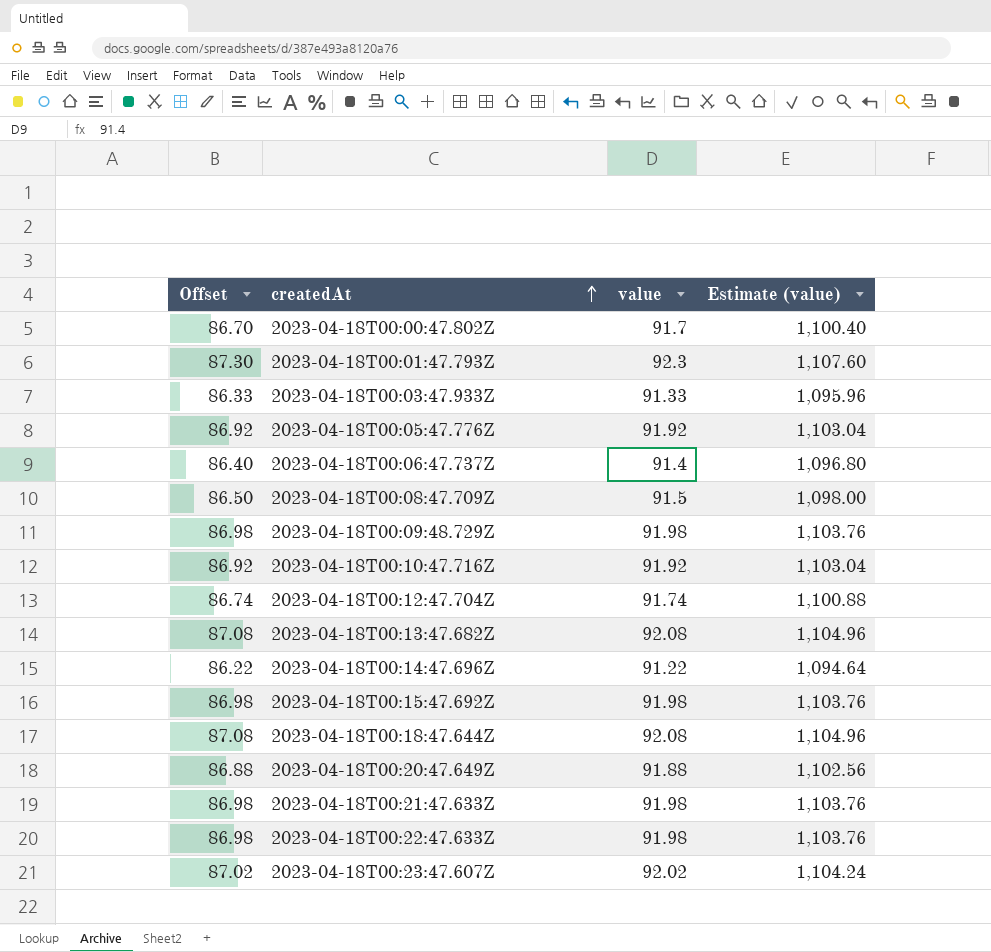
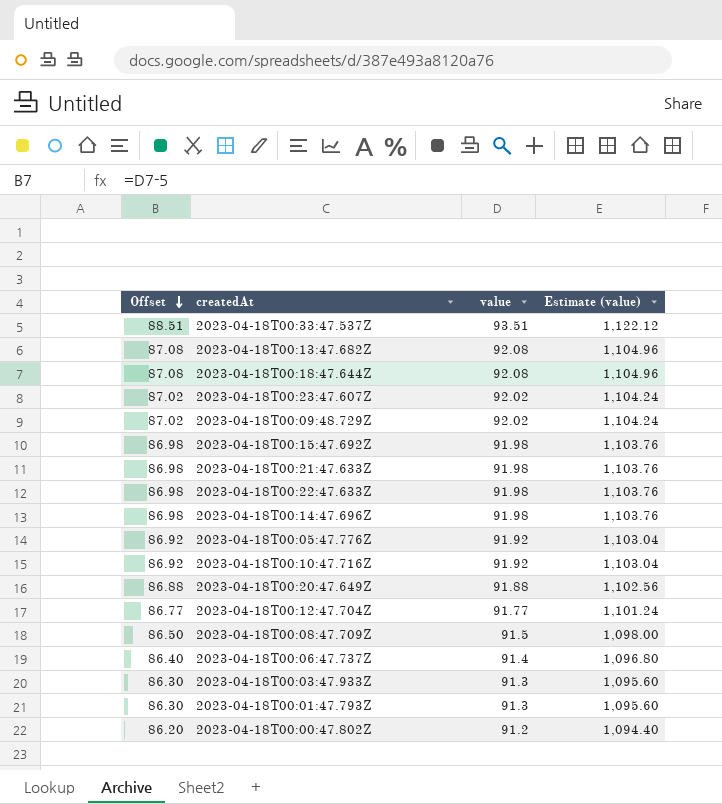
row order: createdAt ascending -> Offset descending
row 2023-04-18T00:33:47.537Z: none -> 88.51 | 93.51 | 1,122.12
2023-04-18T00:09:48.729Z | Offset: 86.98 -> 87.02
2023-04-18T00:09:48.729Z | value: 91.98 -> 92.02
2023-04-18T00:09:48.729Z | Estimate (value): 1,103.76 -> 1,104.24
2023-04-18T00:14:47.696Z | Offset: 86.22 -> 86.98
2023-04-18T00:14:47.696Z | value: 91.22 -> 91.98
2023-04-18T00:14:47.696Z | Estimate (value): 1,094.64 -> 1,103.76
2023-04-18T00:12:47.704Z | Offset: 86.74 -> 86.77
2023-04-18T00:12:47.704Z | value: 91.74 -> 91.77
2023-04-18T00:12:47.704Z | Estimate (value): 1,100.88 -> 1,101.24
2023-04-18T00:03:47.933Z | Offset: 86.33 -> 86.30
2023-04-18T00:03:47.933Z | value: 91.33 -> 91.3
2023-04-18T00:03:47.933Z | Estimate (value): 1,095.96 -> 1,095.60
2023-04-18T00:01:47.793Z | Offset: 87.30 -> 86.30
2023-04-18T00:01:47.793Z | value: 92.3 -> 91.3
2023-04-18T00:01:47.793Z | Estimate (value): 1,107.60 -> 1,095.60
2023-04-18T00:00:47.802Z | Offset: 86.70 -> 86.20
2023-04-18T00:00:47.802Z | value: 91.7 -> 91.2
2023-04-18T00:00:47.802Z | Estimate (value): 1,100.40 -> 1,094.40

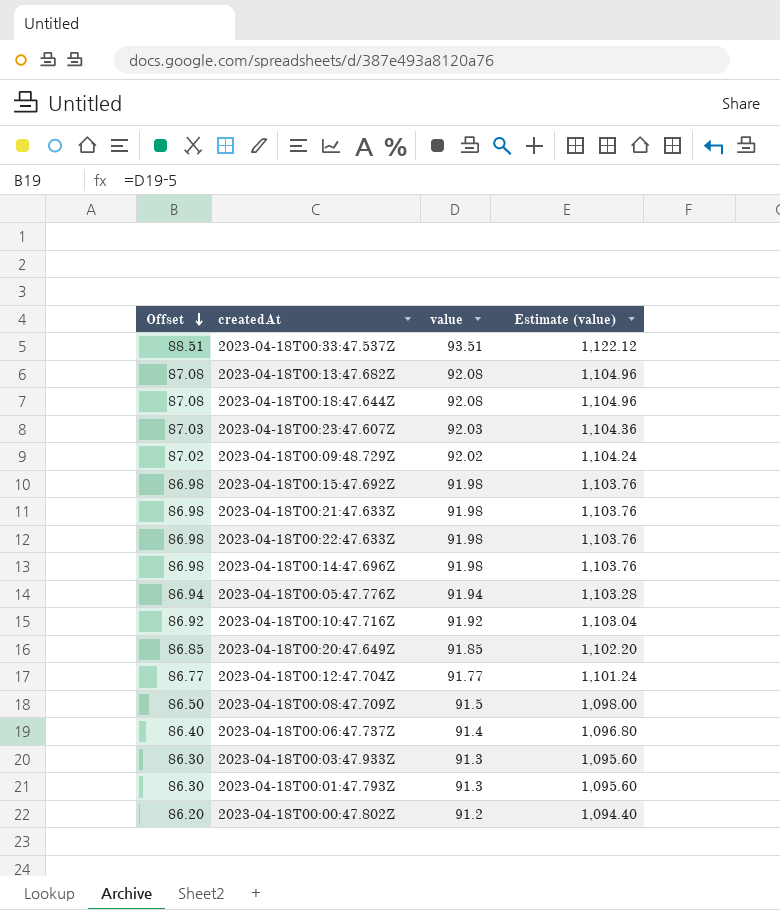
2023-04-18T00:23:47.607Z | Offset: 87.02 -> 87.03
2023-04-18T00:23:47.607Z | value: 92.02 -> 92.03
2023-04-18T00:23:47.607Z | Estimate (value): 1,104.24 -> 1,104.36
2023-04-18T00:05:47.776Z | Offset: 86.92 -> 86.94
2023-04-18T00:05:47.776Z | value: 91.92 -> 91.94
2023-04-18T00:05:47.776Z | Estimate (value): 1,103.04 -> 1,103.28
2023-04-18T00:20:47.649Z | Offset: 86.88 -> 86.85
2023-04-18T00:20:47.649Z | value: 91.88 -> 91.85
2023-04-18T00:20:47.649Z | Estimate (value): 1,102.56 -> 1,102.20

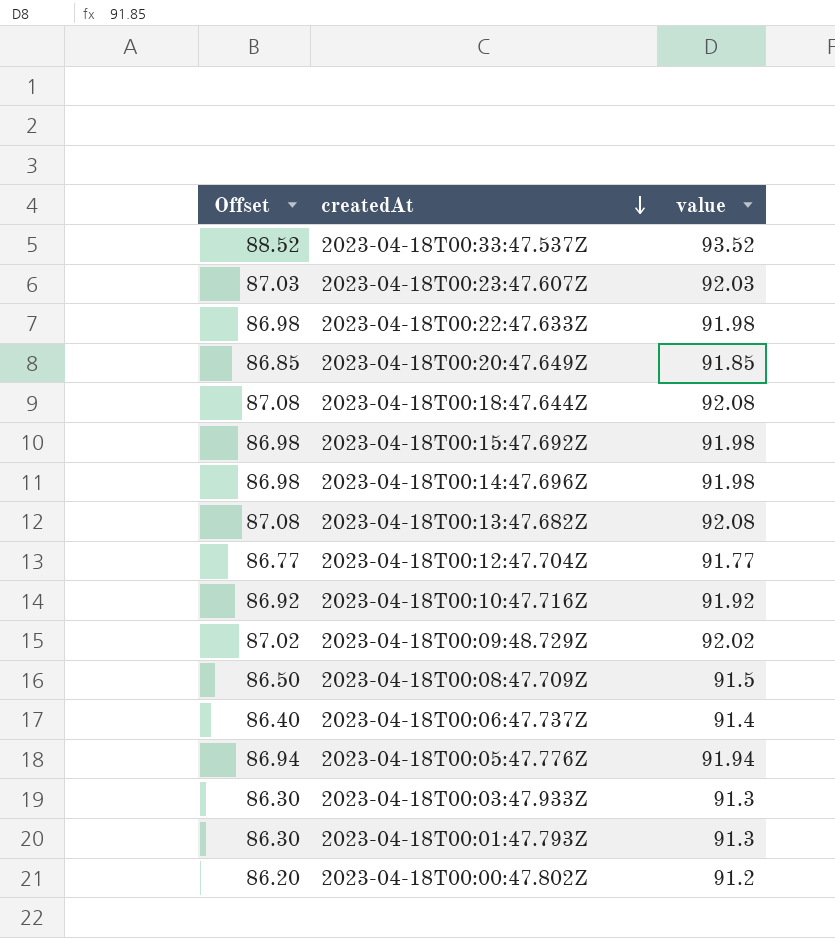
row order: Offset descending -> createdAt descending
column Estimate (value) | formula: [value] * 12 -> none
row 2023-04-18T00:21:47.633Z: 86.98 | 91.98 | 1,103.76 -> none
2023-04-18T00:33:47.537Z | Offset: 88.51 -> 88.52
2023-04-18T00:33:47.537Z | value: 93.51 -> 93.52

